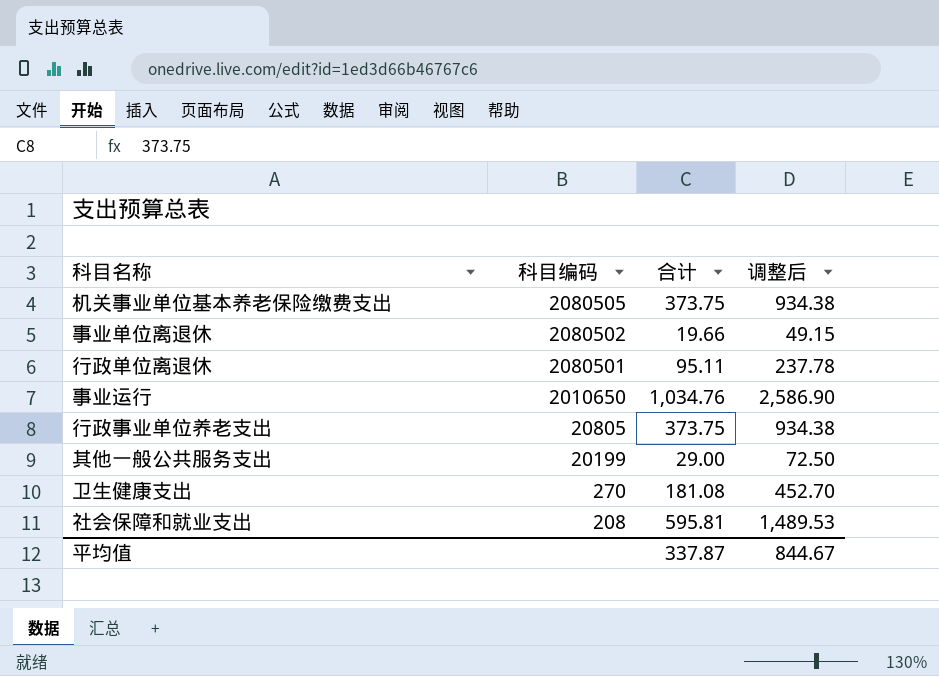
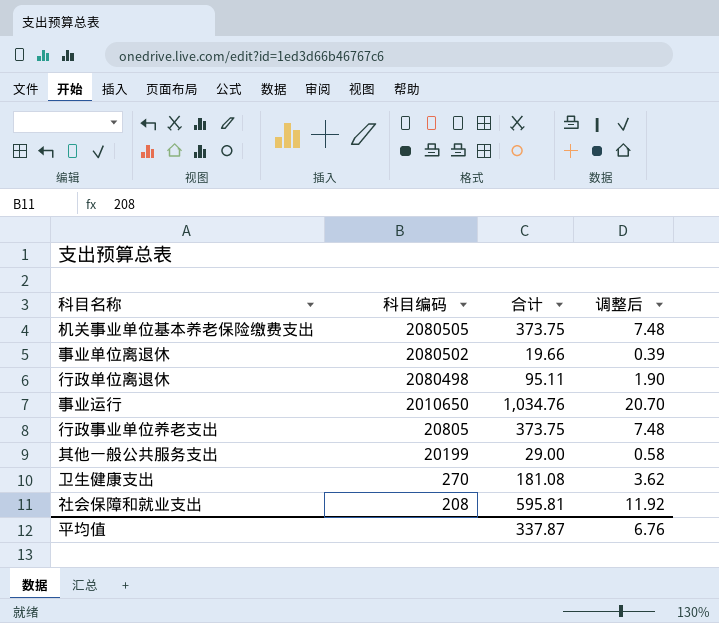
column 调整后 | formula: [合计] * 2.5 -> [合计] * 0.02
行政单位离退休 | 科目编码: 2080501 -> 2080498
平均值 | 调整后: 844.67 -> 6.76

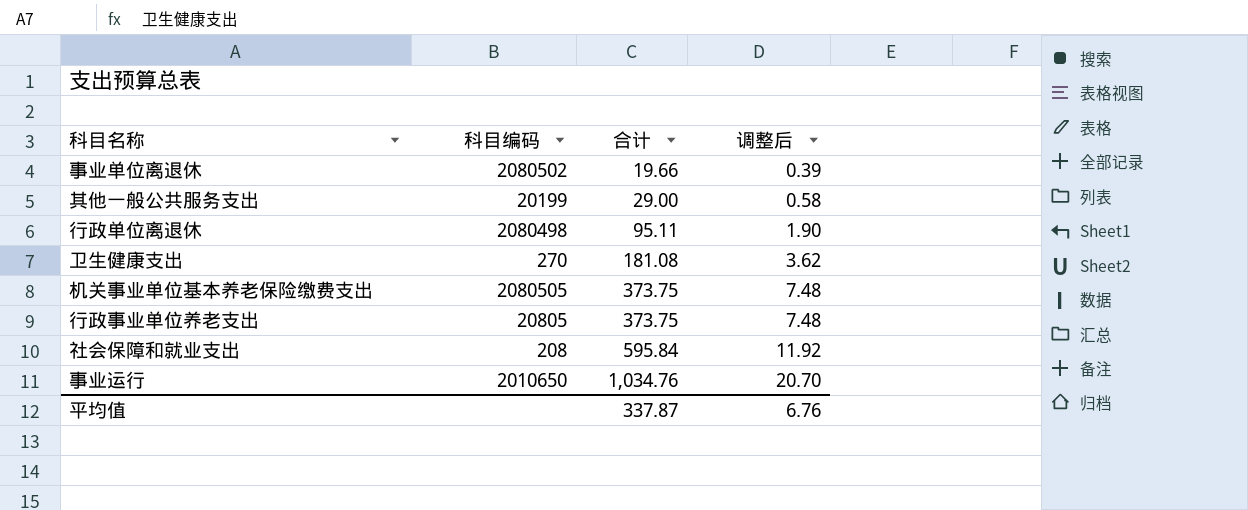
row order: 科目编码 descending -> 合计 ascending
社会保障和就业支出 | 合计: 595.81 -> 595.84

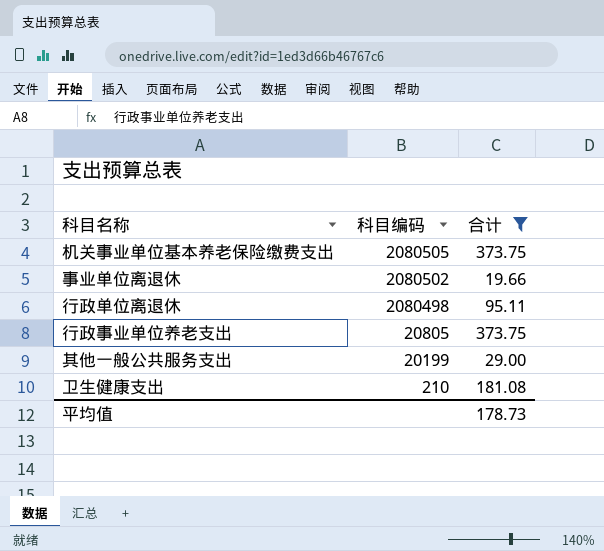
filter: none -> 合计 <= 373.75
row order: 合计 ascending -> 科目编码 descending
column 调整后 | formula: [合计] * 0.02 -> none
卫生健康支出 | 科目编码: 270 -> 210
平均值 | 合计: 337.87 -> 178.73

